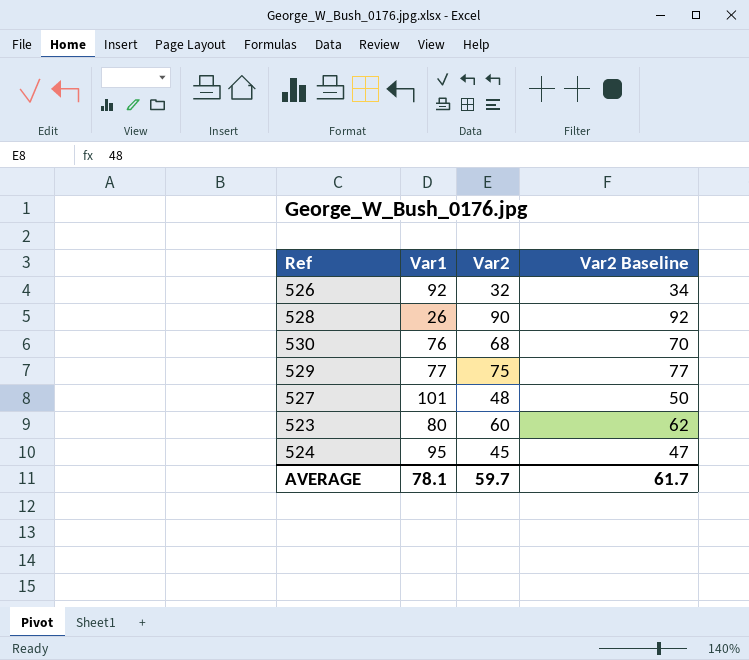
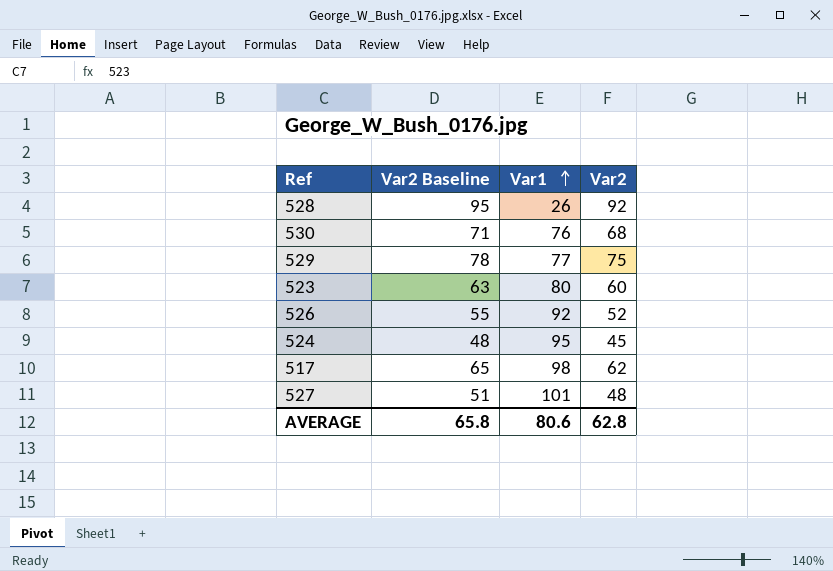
row order: none -> Var1 ascending
column Var2 Baseline | formula: [Var2] + 2 -> [Var2] + 3
column Var2 Baseline | position: 4 -> 2
528 | Var2: 90 -> 92
526 | Var2: 32 -> 52
row 517: none -> 65 | 98 | 62
AVERAGE | Var2 Baseline: 61.7 -> 65.8
AVERAGE | Var1: 78.1 -> 80.6
AVERAGE | Var2: 59.7 -> 62.8

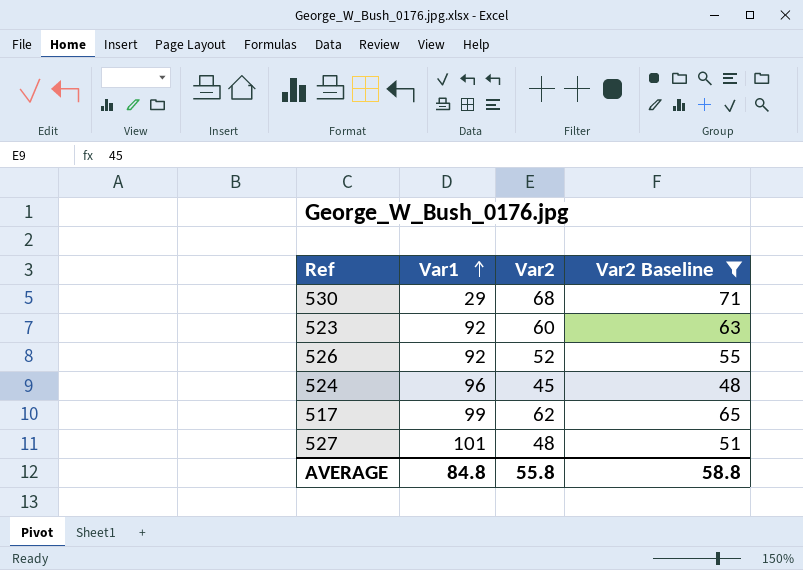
filter: none -> Var2 Baseline <= 71
column Var2 Baseline | position: 2 -> 4
530 | Var1: 76 -> 29
523 | Var1: 80 -> 92
524 | Var1: 95 -> 96
517 | Var1: 98 -> 99
AVERAGE | Var1: 80.6 -> 84.8
AVERAGE | Var2: 62.8 -> 55.8
AVERAGE | Var2 Baseline: 65.8 -> 58.8

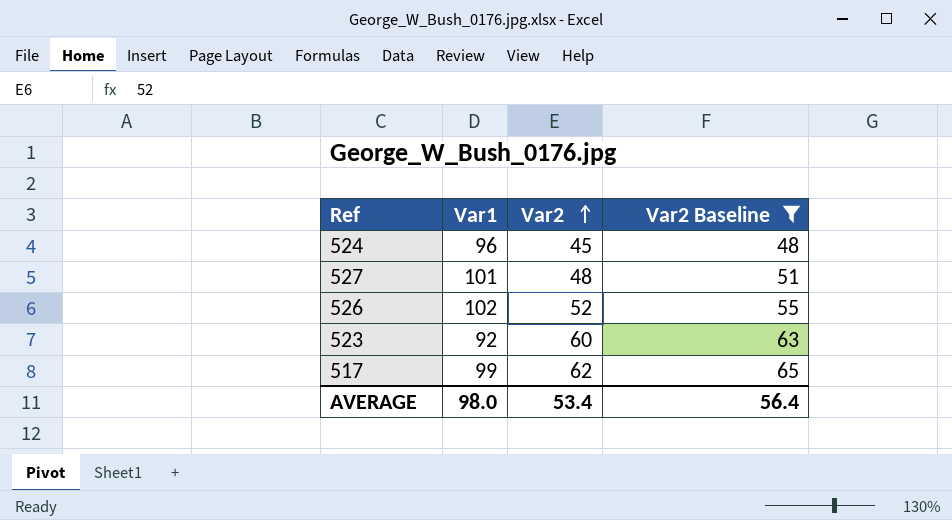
row order: Var1 ascending -> Var2 ascending
row 530: 29 | 68 | 71 -> none
526 | Var1: 92 -> 102
AVERAGE | Var1: 84.8 -> 98.0
AVERAGE | Var2: 55.8 -> 53.4
AVERAGE | Var2 Baseline: 58.8 -> 56.4

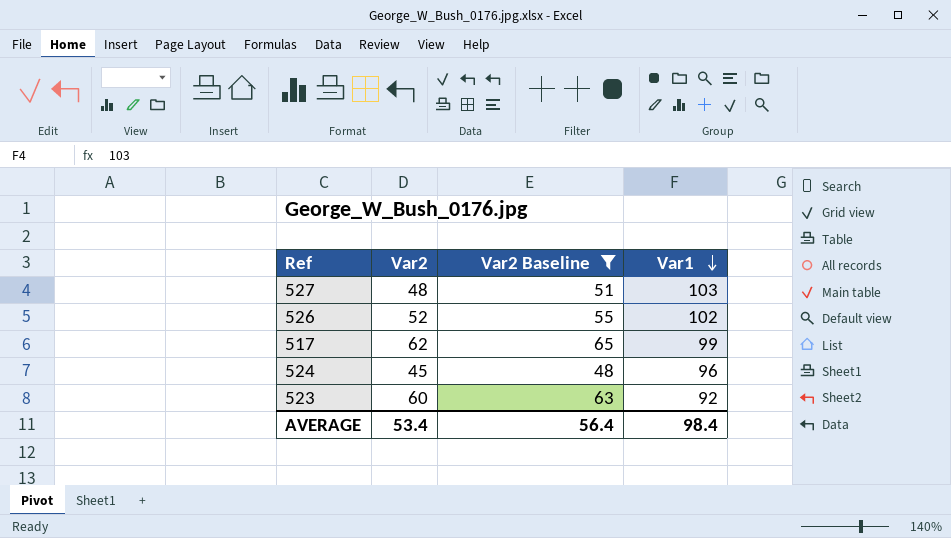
row order: Var2 ascending -> Var1 descending
column Var1 | position: 2 -> 4
527 | Var1: 101 -> 103
AVERAGE | Var1: 98.0 -> 98.4

